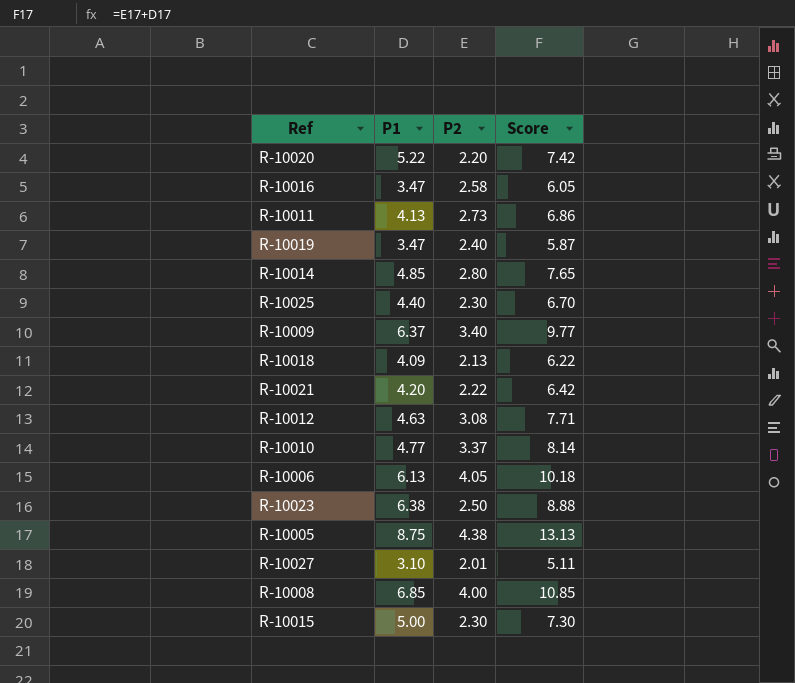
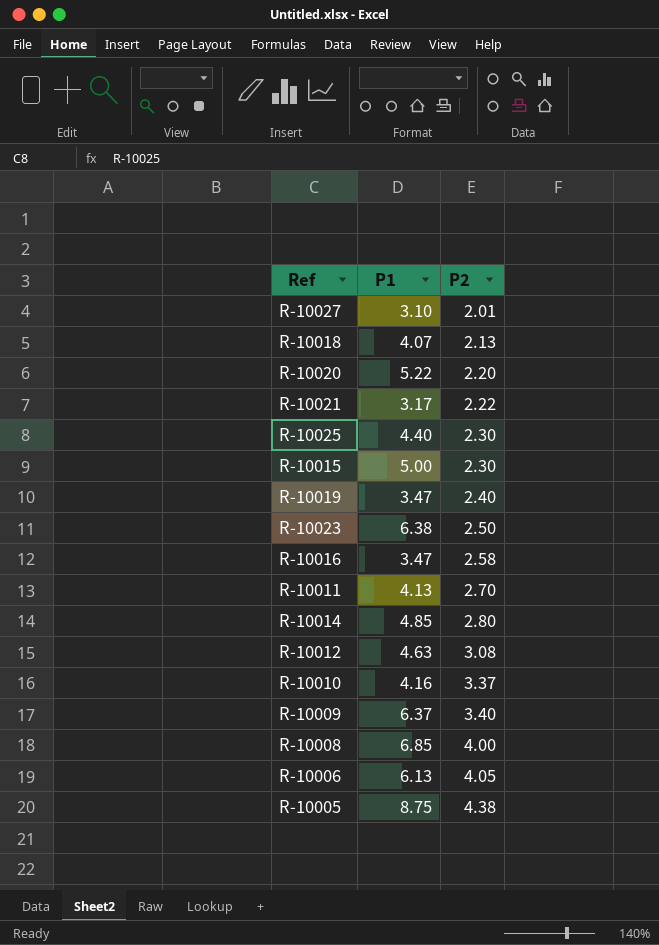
row order: none -> P2 ascending
column Score | formula: [P1] + [P2] -> none
R-10018 | P1: 4.09 -> 4.07
R-10021 | P1: 4.20 -> 3.17
R-10011 | P2: 2.73 -> 2.70
R-10010 | P1: 4.77 -> 4.16

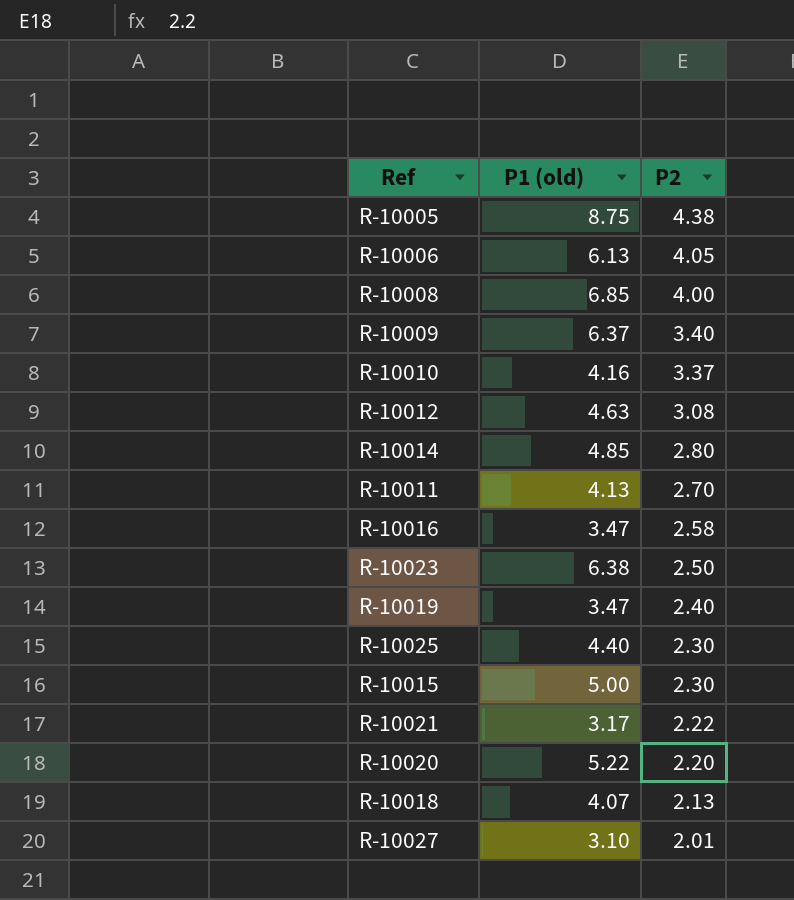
row order: P2 ascending -> P2 descending
column name: P1 -> P1 (old)

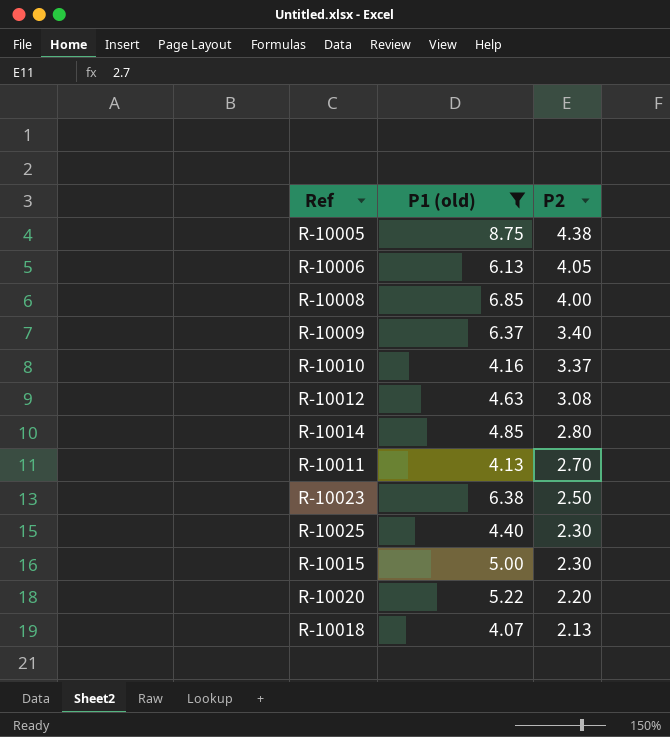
filter: none -> P1 (old) >= 4.07

